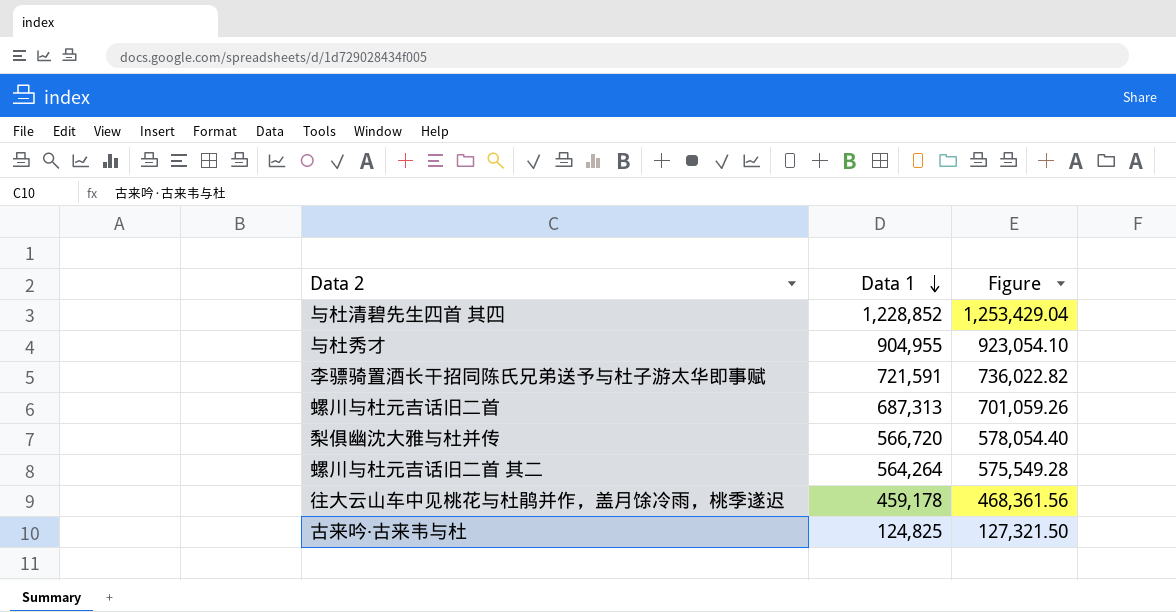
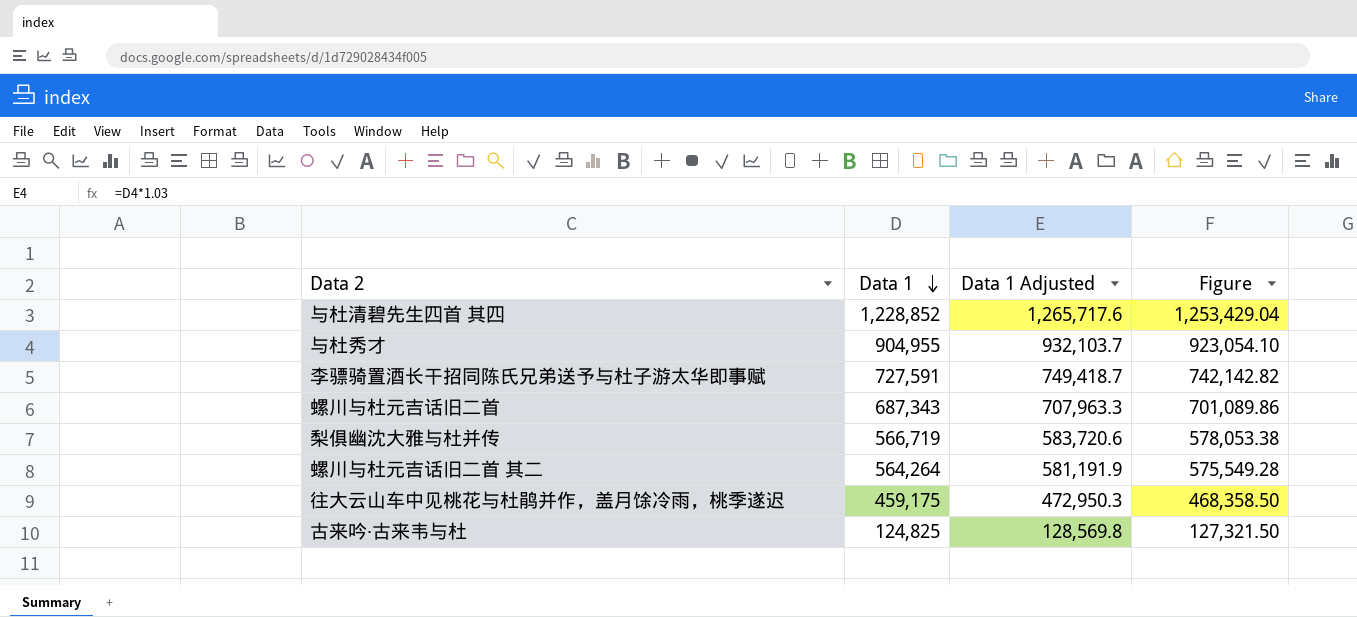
column Data 1 Adjusted | formula: none -> [Data 1] * 1.03
李骠骑置酒长干招同陈氏兄弟送予与杜子游太华即事赋 | Data 1: 721,591 -> 727,591
李骠骑置酒长干招同陈氏兄弟送予与杜子游太华即事赋 | Figure: 736,022.82 -> 742,142.82
螺川与杜元吉话旧二首 | Data 1: 687,313 -> 687,343
螺川与杜元吉话旧二首 | Figure: 701,059.26 -> 701,089.86
梨俱幽沈大雅与杜并传 | Data 1: 566,720 -> 566,719
梨俱幽沈大雅与杜并传 | Figure: 578,054.40 -> 578,053.38
往大云山车中见桃花与杜鹃并作，盖月馀冷雨，桃季遂迟 | Data 1: 459,178 -> 459,175
往大云山车中见桃花与杜鹃并作，盖月馀冷雨，桃季遂迟 | Figure: 468,361.56 -> 468,358.50

